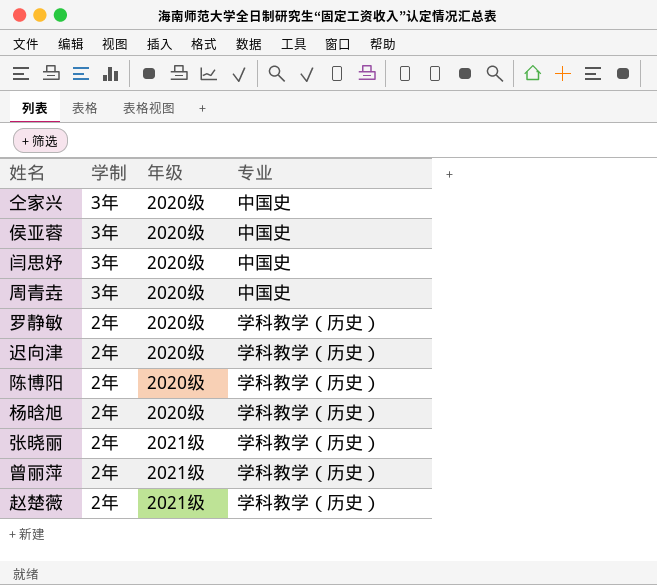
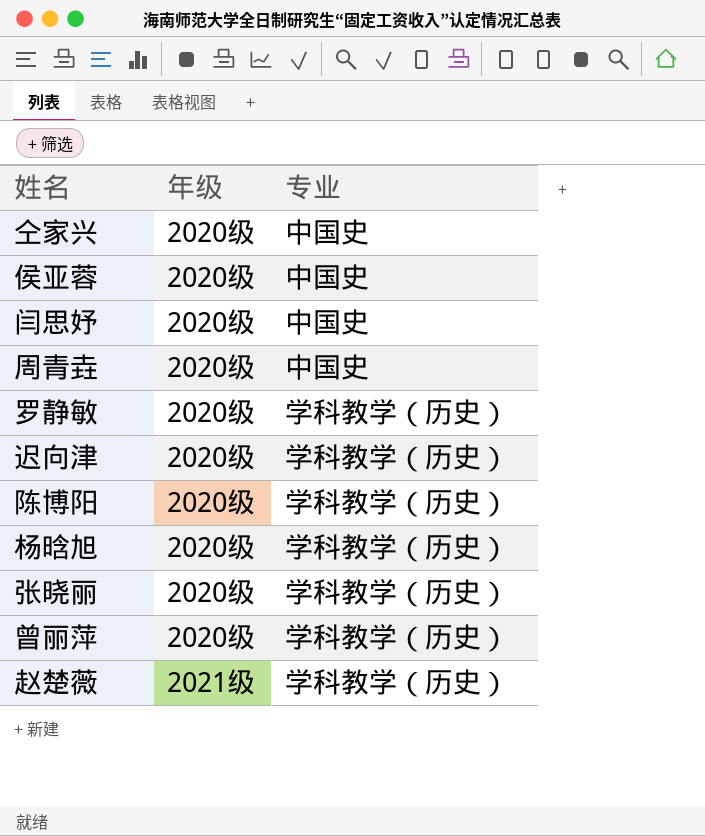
column 学制 | position: 2 -> none
张晓丽 | 年级: 2021级 -> 2020级
曾丽萍 | 年级: 2021级 -> 2020级

